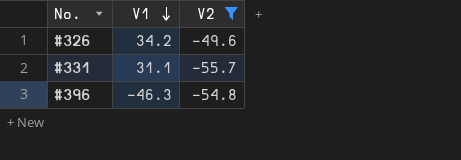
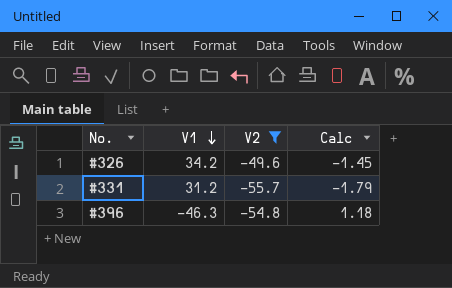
column Calc | formula: none -> [V2] / [V1]
#331 | V1: 31.1 -> 31.2

